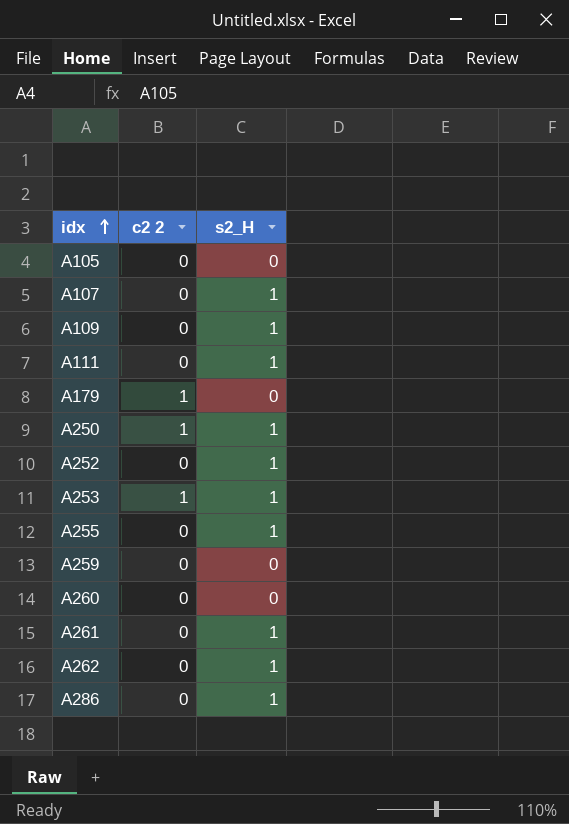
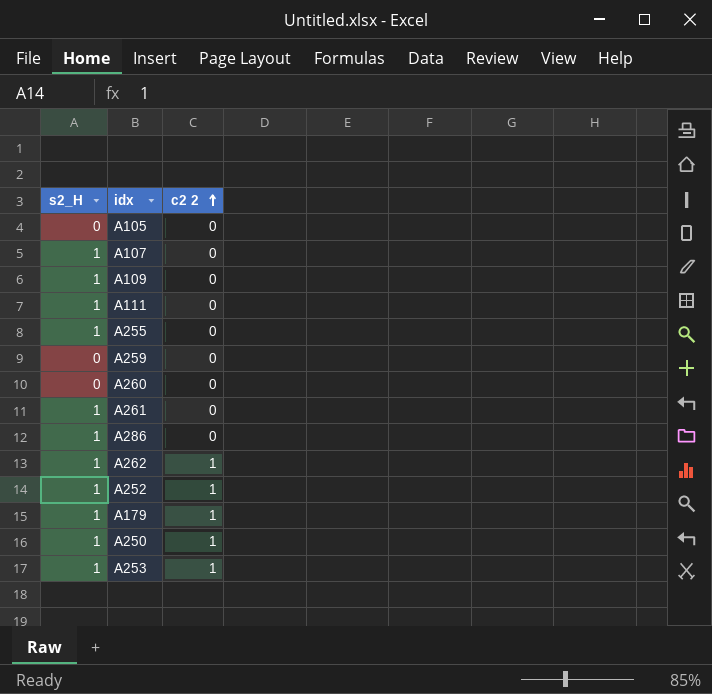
row order: idx ascending -> c2 2 ascending
column s2_H | position: 3 -> 1
A262 | c2 2: 0 -> 1
A252 | c2 2: 0 -> 1
A179 | s2_H: 0 -> 1

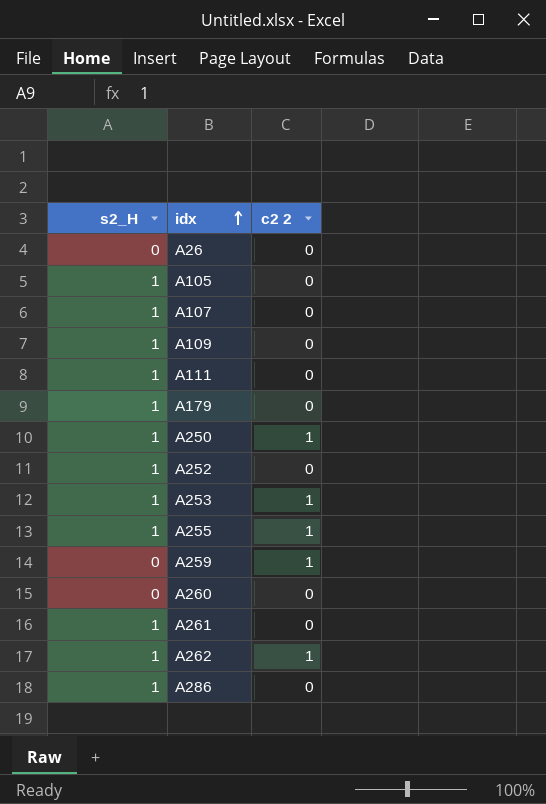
row order: c2 2 ascending -> idx ascending
row A26: none -> 0 | 0
A105 | s2_H: 0 -> 1
A179 | c2 2: 1 -> 0
A252 | c2 2: 1 -> 0
A255 | c2 2: 0 -> 1
A259 | c2 2: 0 -> 1

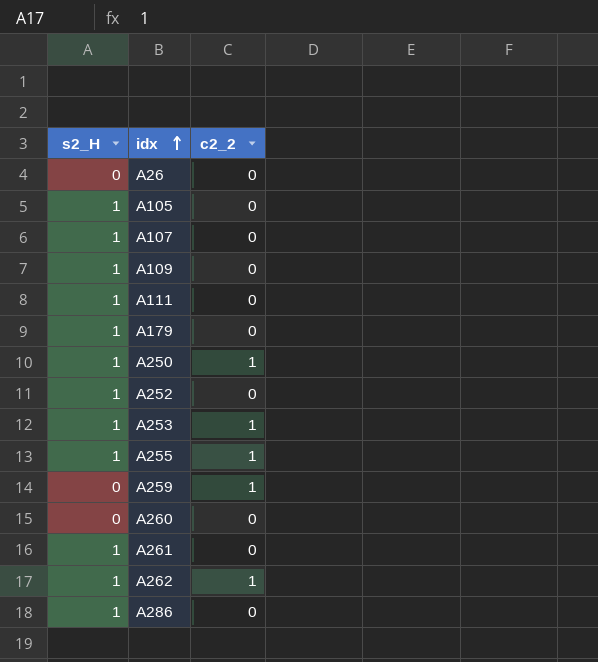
column name: c2 2 -> c2_2

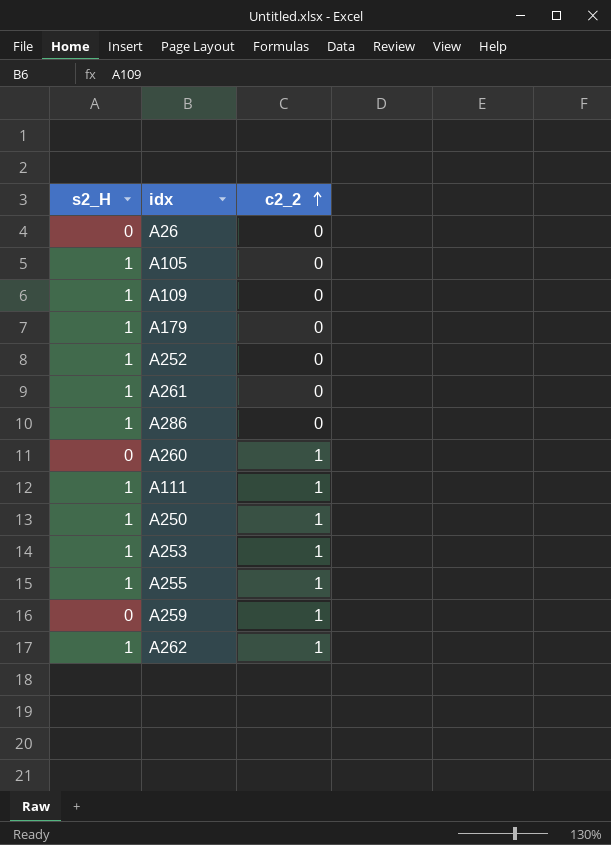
row order: idx ascending -> c2_2 ascending
row A107: 1 | 0 -> none
A260 | c2_2: 0 -> 1
A111 | c2_2: 0 -> 1

